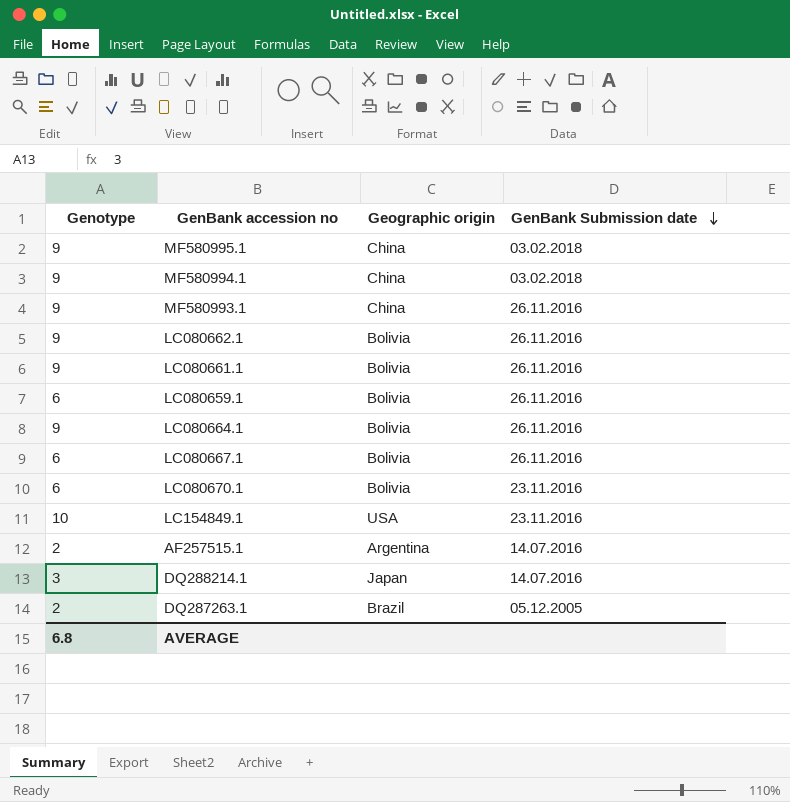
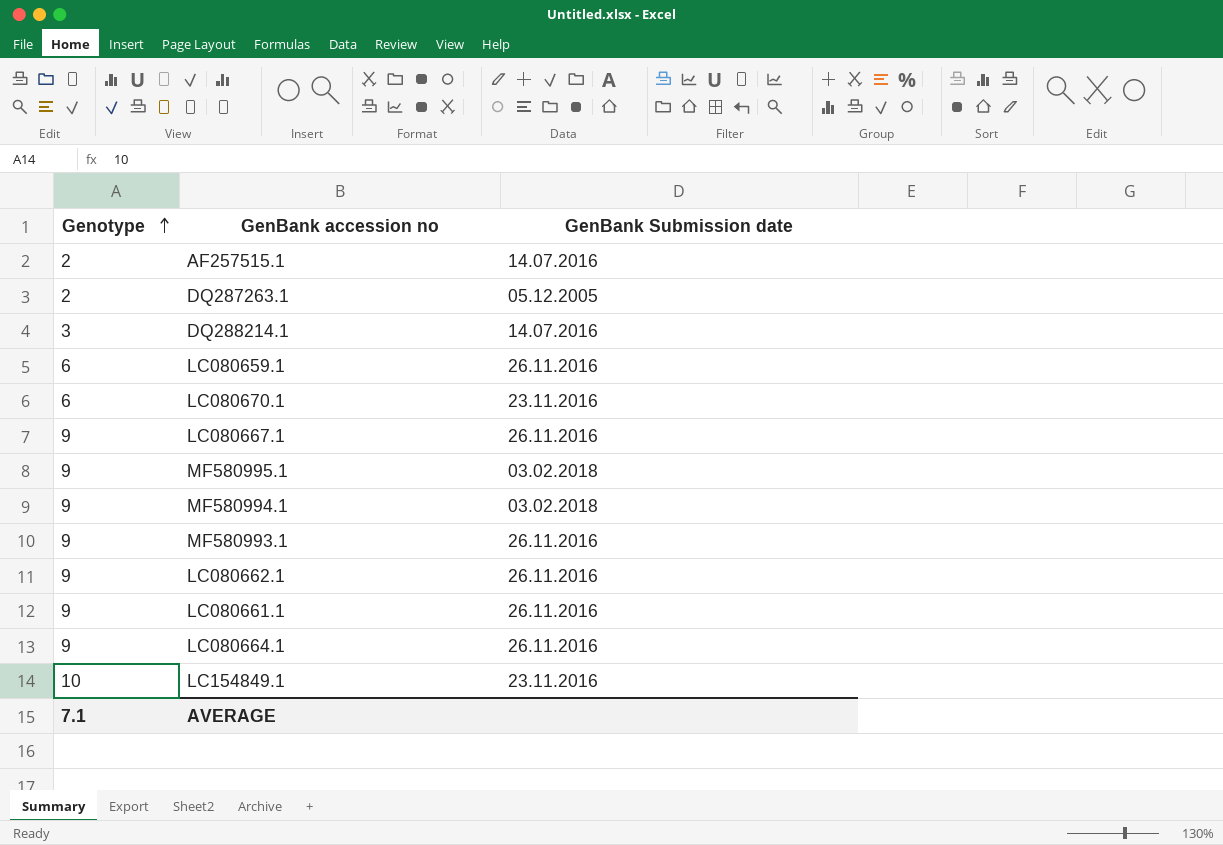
row order: GenBank Submission date descending -> Genotype ascending
column Geographic origin | position: 3 -> none
LC080667.1 | Genotype: 6 -> 9
AVERAGE | Genotype: 6.8 -> 7.1

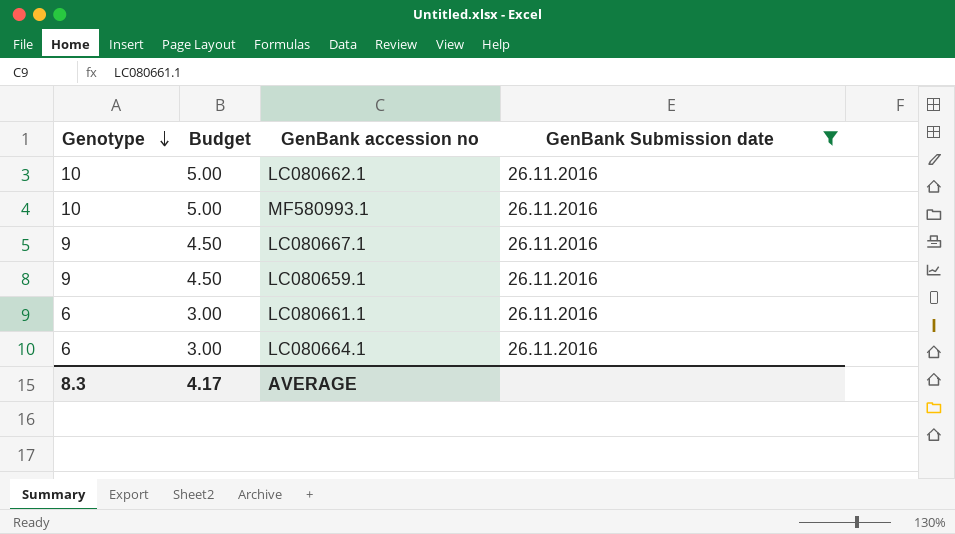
filter: none -> GenBank Submission date = 26.11.2016
row order: Genotype ascending -> Genotype descending
column Budget | formula: none -> [Genotype] * 0.5
LC080662.1 | Genotype: 9 -> 10
MF580993.1 | Genotype: 9 -> 10
LC080659.1 | Genotype: 6 -> 9
LC080661.1 | Genotype: 9 -> 6
LC080664.1 | Genotype: 9 -> 6
AVERAGE | Genotype: 7.1 -> 8.3

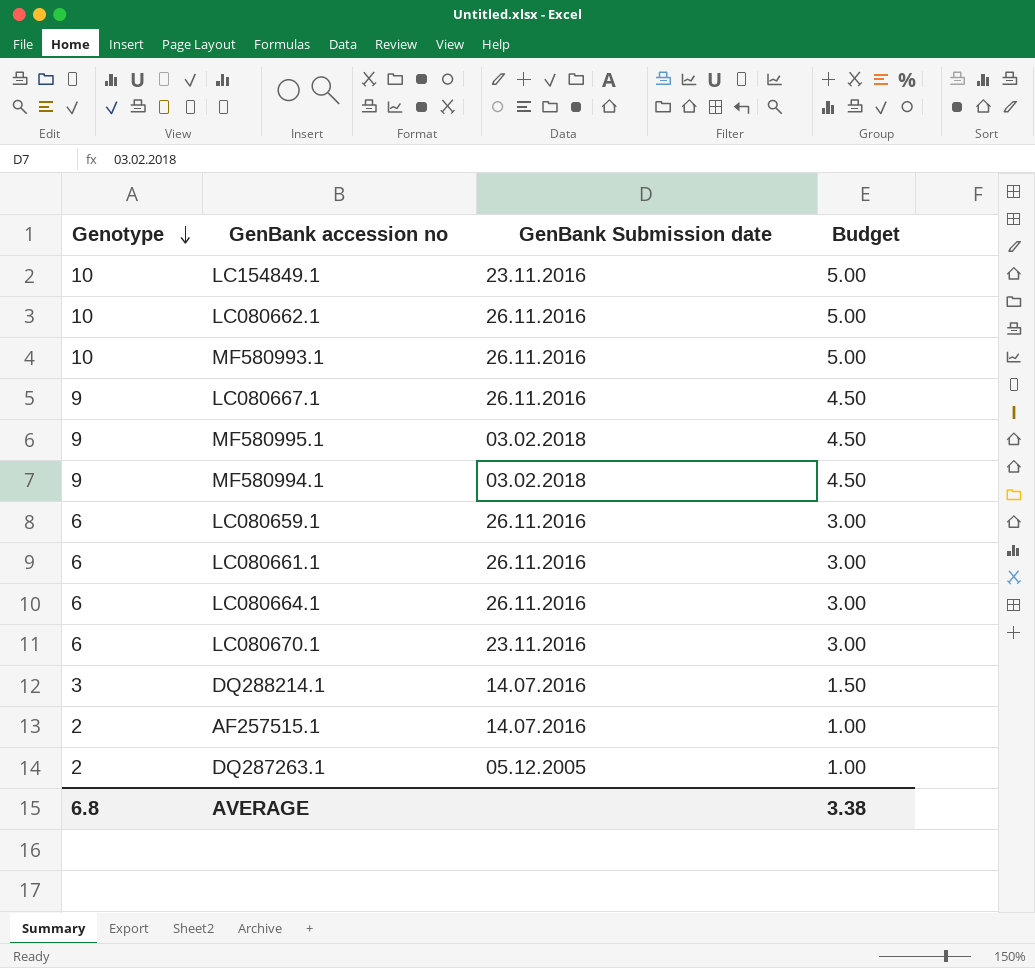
filter: GenBank Submission date = 26.11.2016 -> none
column Budget | position: 2 -> 4
LC080659.1 | Genotype: 9 -> 6
LC080659.1 | Budget: 4.50 -> 3.00
AVERAGE | Genotype: 8.3 -> 6.8
AVERAGE | Budget: 4.17 -> 3.38

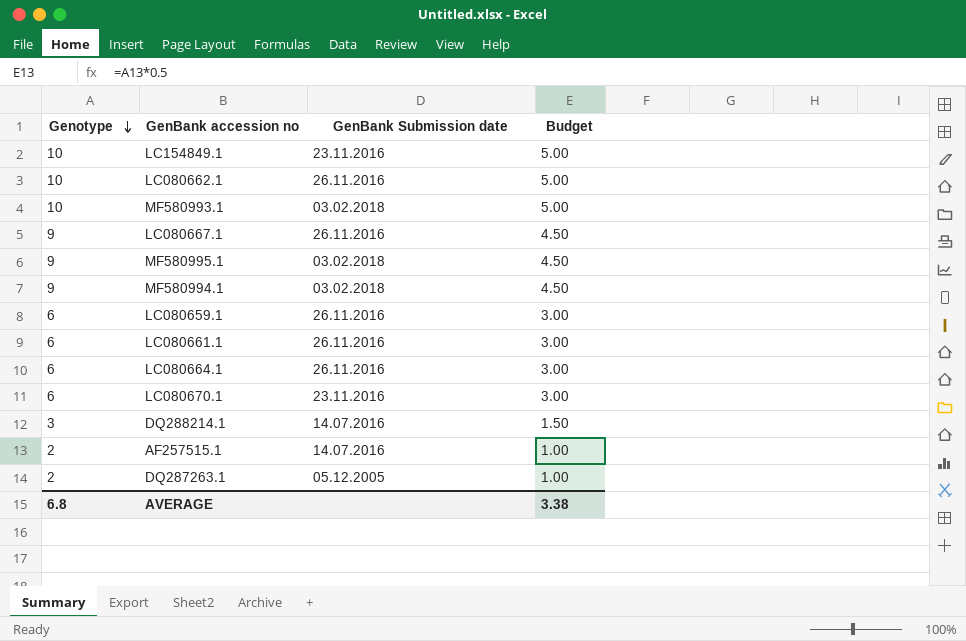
MF580993.1 | GenBank Submission date: 26.11.2016 -> 03.02.2018

